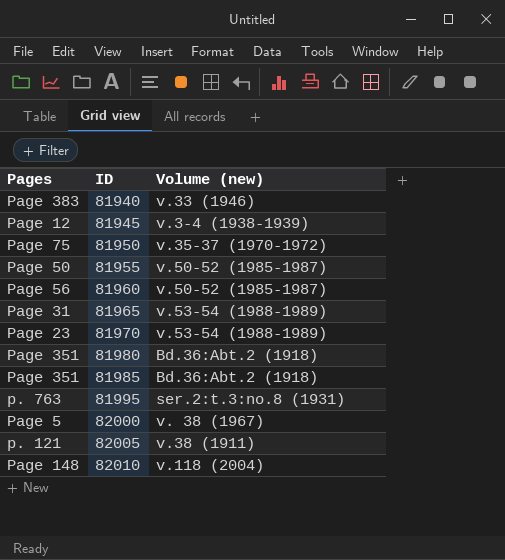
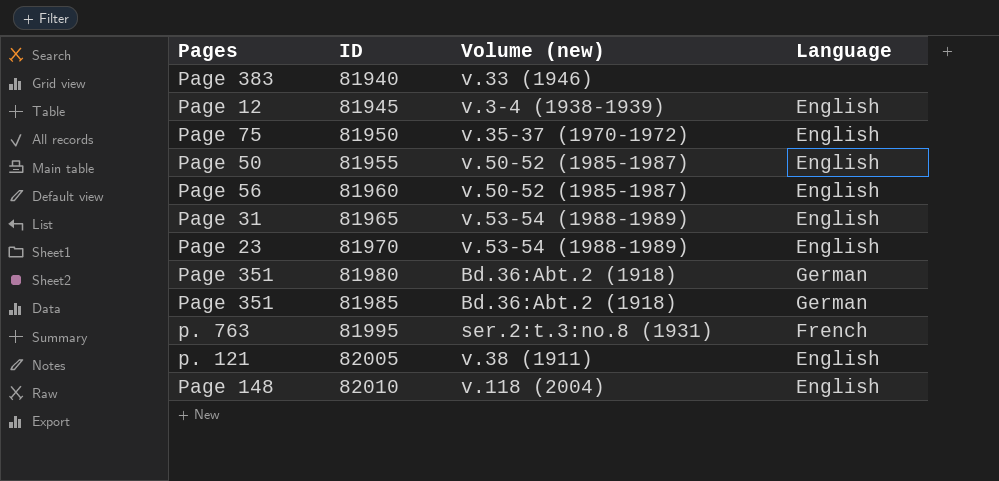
column Language | position: none -> 4
row 82000: Page 5 | v. 38 (1967) -> none

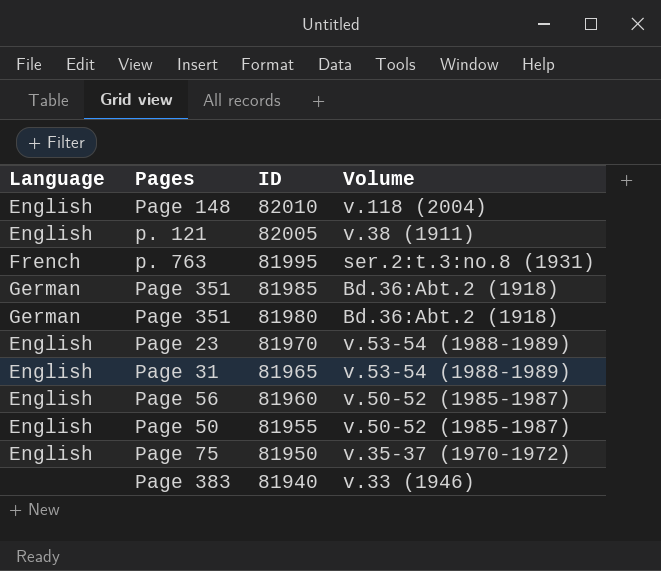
row order: ID ascending -> ID descending
column Language | position: 4 -> 1
column name: Volume (new) -> Volume
row 81945: Page 12 | v.3-4 (1938-1939) | English -> none

